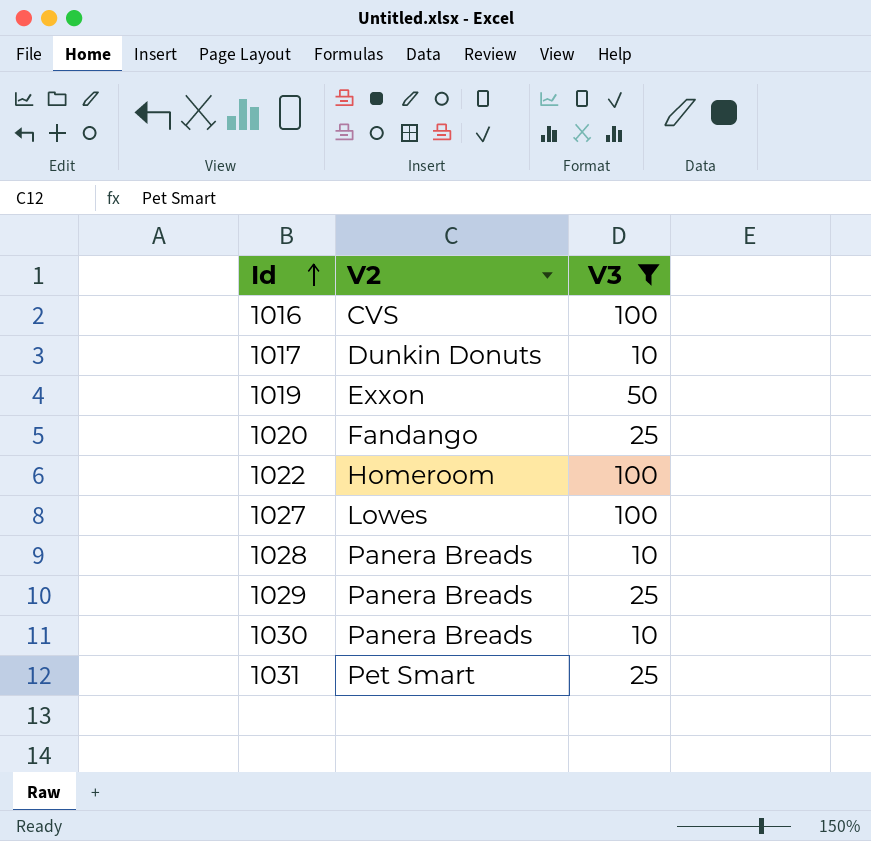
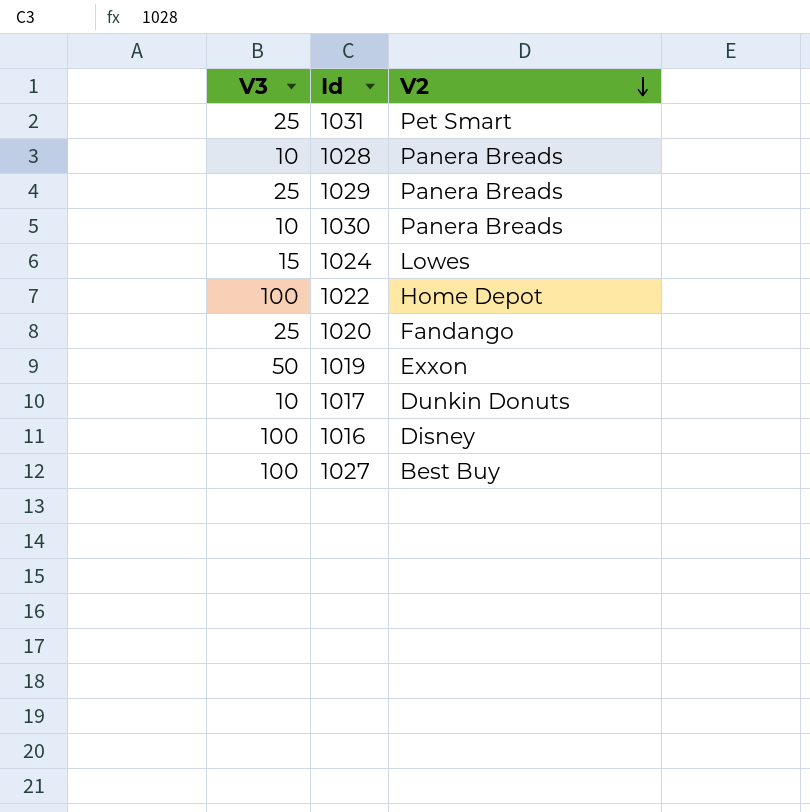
filter: V3 != 15 -> none
row order: Id ascending -> V2 descending
column V3 | position: 3 -> 1
1022 | V2: Homeroom -> Home Depot
1016 | V2: CVS -> Disney
1027 | V2: Lowes -> Best Buy

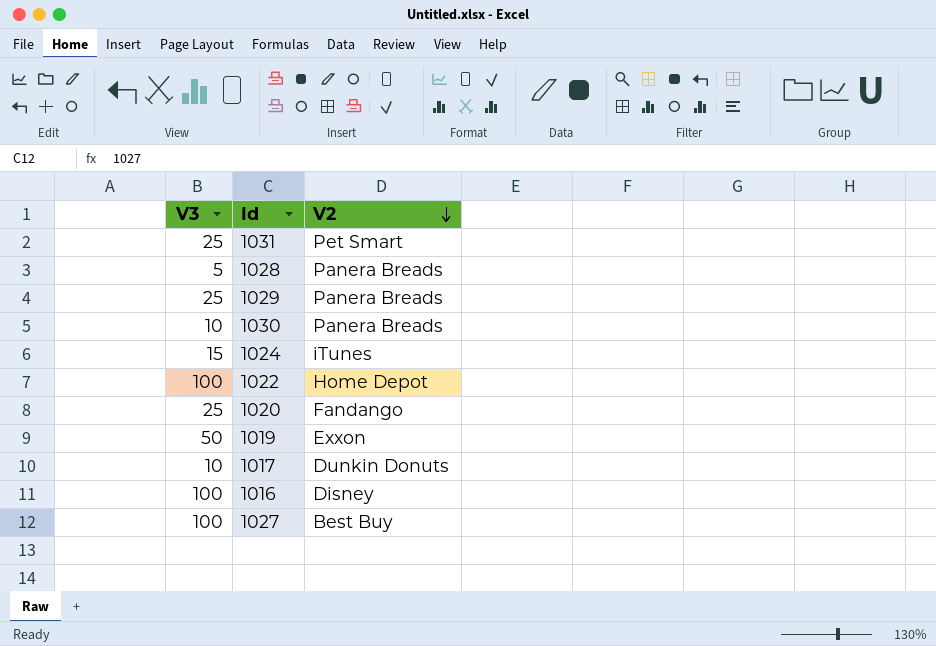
1028 | V3: 10 -> 5
1024 | V2: Lowes -> iTunes

